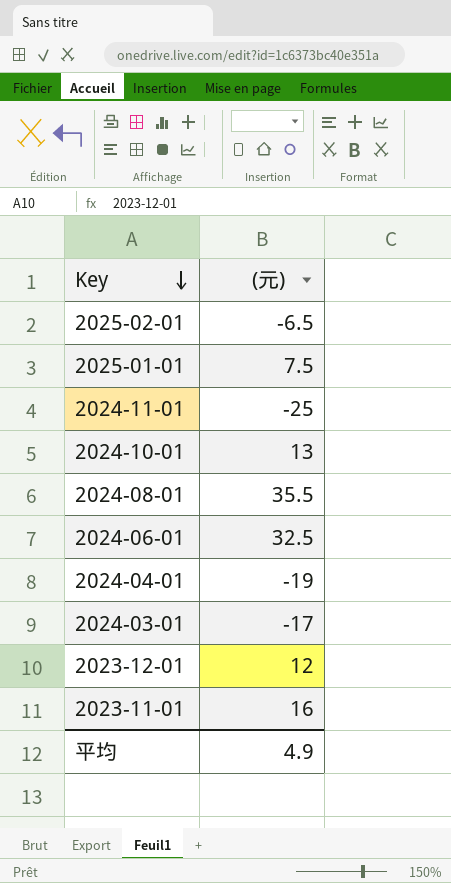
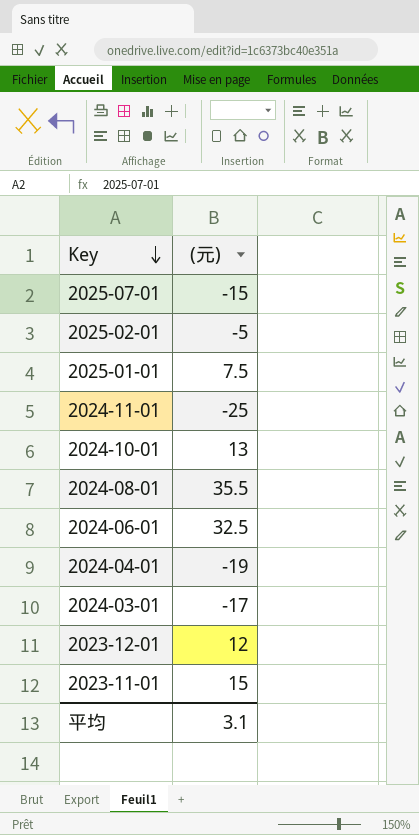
row 2025-07-01: none -> -15
2025-02-01 | (元): -6.5 -> -5
2023-11-01 | (元): 16 -> 15
平均 | (元): 4.9 -> 3.1

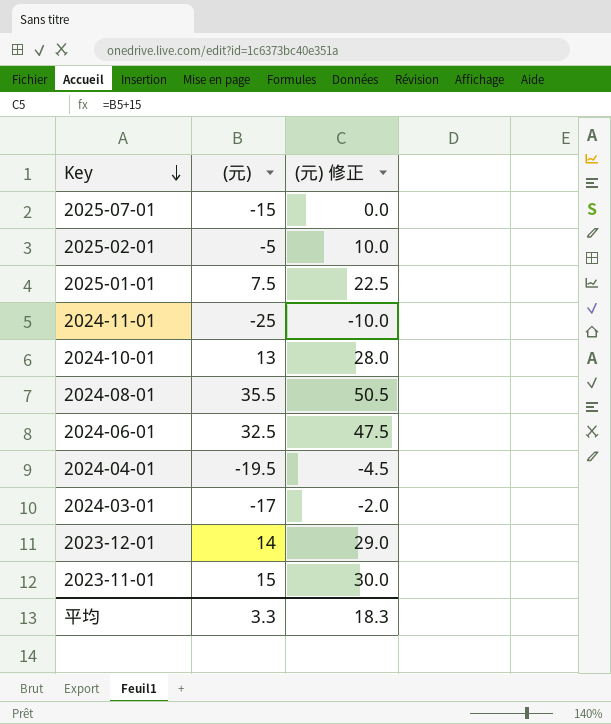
column (元) 修正 | formula: none -> [(元)] + 15
2024-04-01 | (元): -19 -> -19.5
2023-12-01 | (元): 12 -> 14
平均 | (元): 3.1 -> 3.3

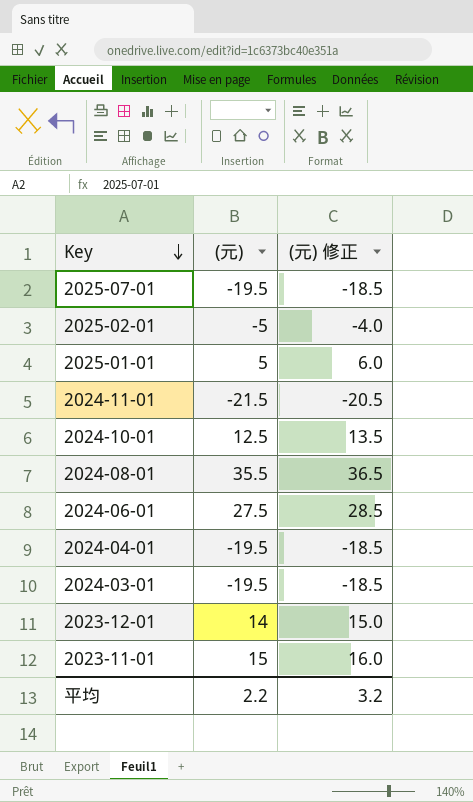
column (元) 修正 | formula: [(元)] + 15 -> [(元)] + 1
2025-07-01 | (元): -15 -> -19.5
2025-01-01 | (元): 7.5 -> 5
2024-11-01 | (元): -25 -> -21.5
2024-10-01 | (元): 13 -> 12.5
2024-06-01 | (元): 32.5 -> 27.5
2024-03-01 | (元): -17 -> -19.5
平均 | (元): 3.3 -> 2.2
平均 | (元) 修正: 18.3 -> 3.2

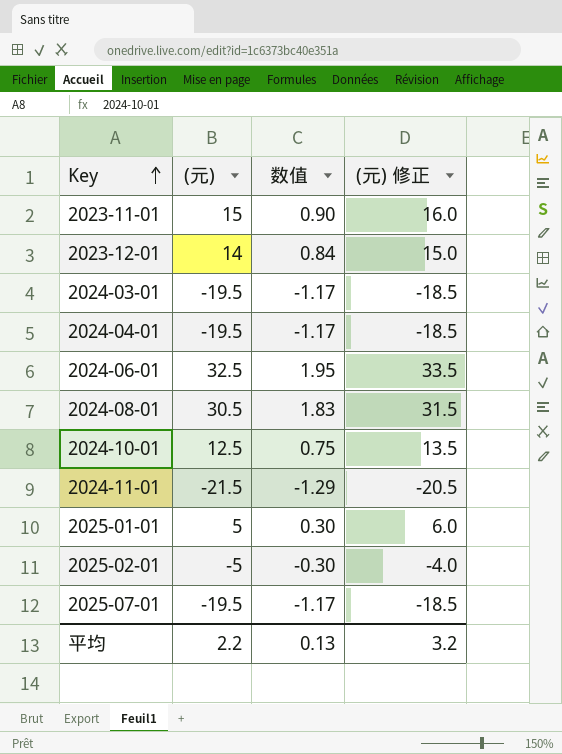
row order: Key descending -> Key ascending
column 数值 | formula: none -> [(元)] * 0.06
2024-06-01 | (元): 27.5 -> 32.5
2024-06-01 | (元) 修正: 28.5 -> 33.5
2024-08-01 | (元): 35.5 -> 30.5
2024-08-01 | (元) 修正: 36.5 -> 31.5

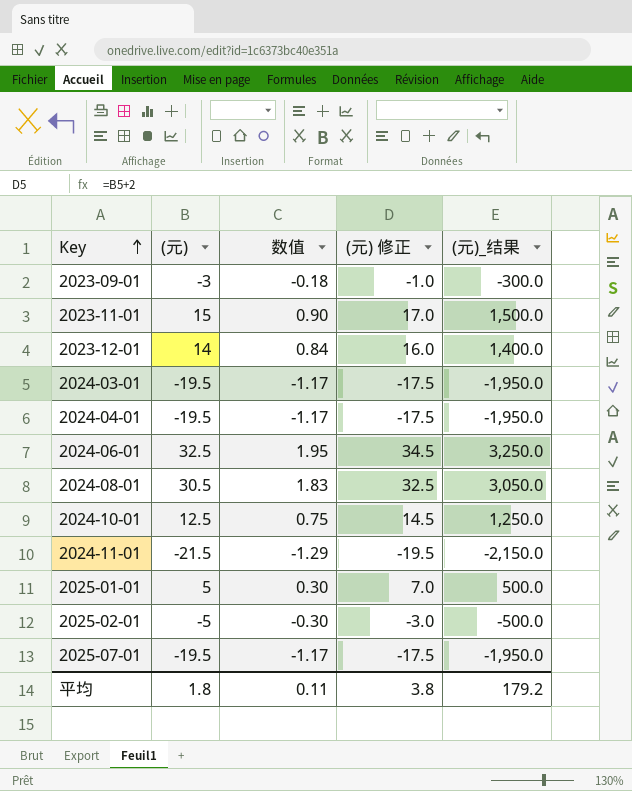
column (元) 修正 | formula: [(元)] + 1 -> [(元)] + 2
column (元)_结果 | formula: none -> [(元)] * 100
row 2023-09-01: none -> -3 | -0.18 | -1.0 | -300.0
平均 | (元): 2.2 -> 1.8
平均 | 数值: 0.13 -> 0.11
平均 | (元) 修正: 3.2 -> 3.8

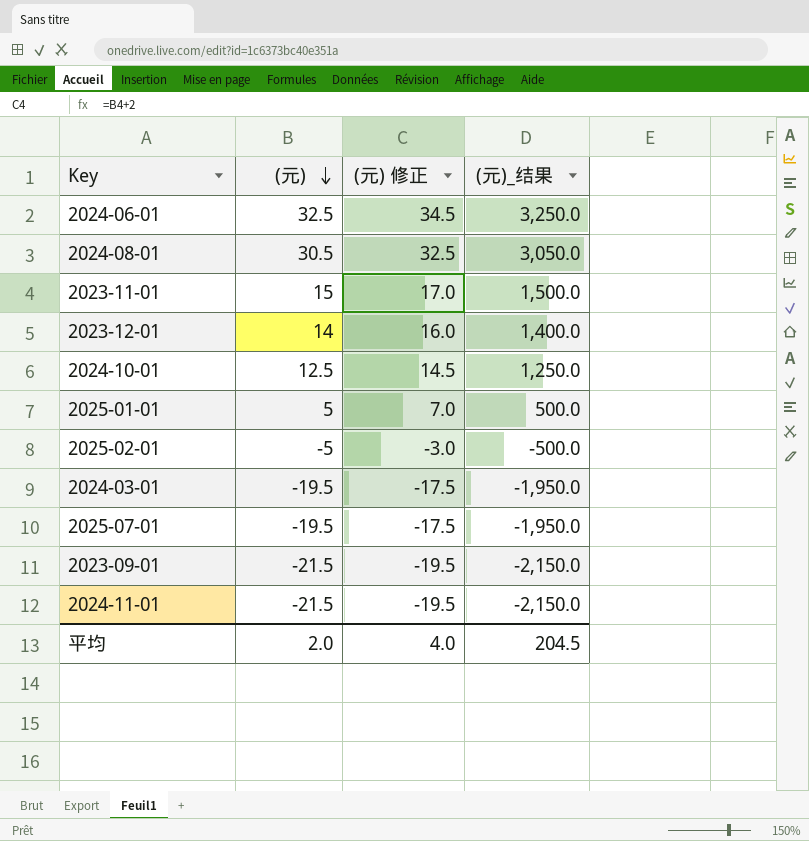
row order: Key ascending -> (元) descending
column 数值 | formula: [(元)] * 0.06 -> none
row 2024-04-01: -19.5 | -1.17 | -17.5 | -1,950.0 -> none
2023-09-01 | (元): -3 -> -21.5
2023-09-01 | (元) 修正: -1.0 -> -19.5
2023-09-01 | (元)_结果: -300.0 -> -2,150.0
平均 | (元): 1.8 -> 2.0
平均 | (元) 修正: 3.8 -> 4.0
平均 | (元)_结果: 179.2 -> 204.5

